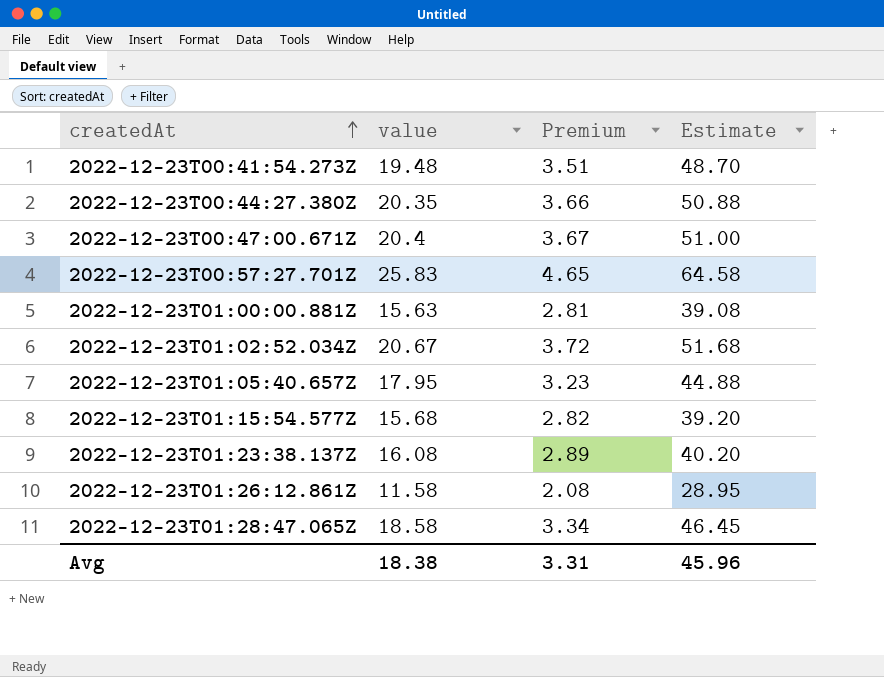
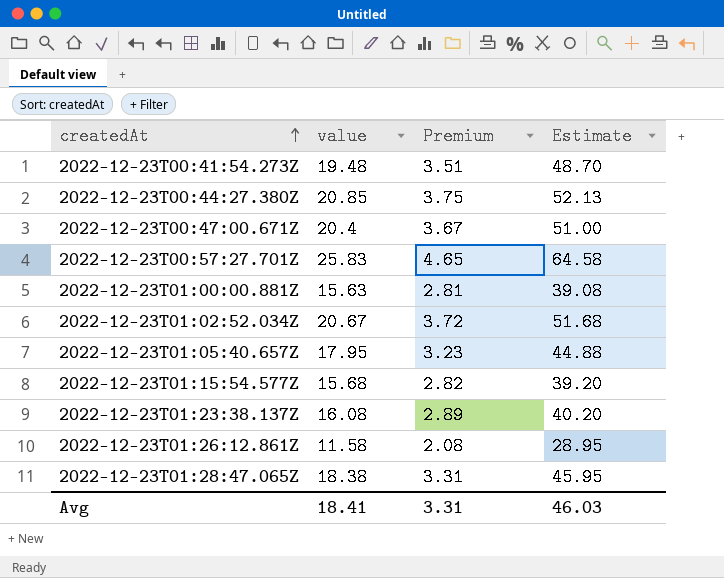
2022-12-23T00:44:27.380Z | value: 20.35 -> 20.85
2022-12-23T00:44:27.380Z | Premium: 3.66 -> 3.75
2022-12-23T00:44:27.380Z | Estimate: 50.88 -> 52.13
2022-12-23T01:28:47.065Z | value: 18.58 -> 18.38
2022-12-23T01:28:47.065Z | Premium: 3.34 -> 3.31
2022-12-23T01:28:47.065Z | Estimate: 46.45 -> 45.95
Avg | value: 18.38 -> 18.41
Avg | Estimate: 45.96 -> 46.03

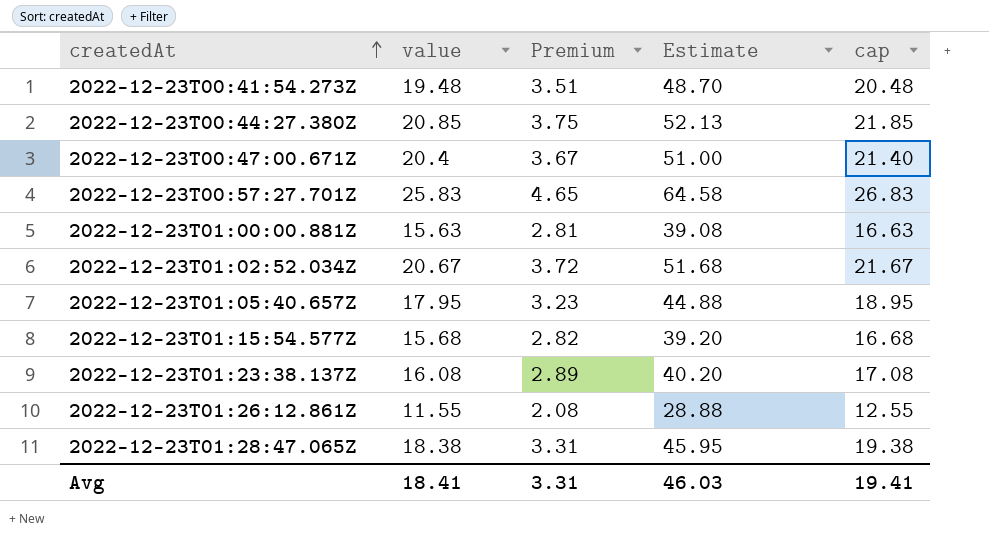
column cap | formula: none -> [value] + 1
2022-12-23T01:26:12.861Z | value: 11.58 -> 11.55
2022-12-23T01:26:12.861Z | Estimate: 28.95 -> 28.88

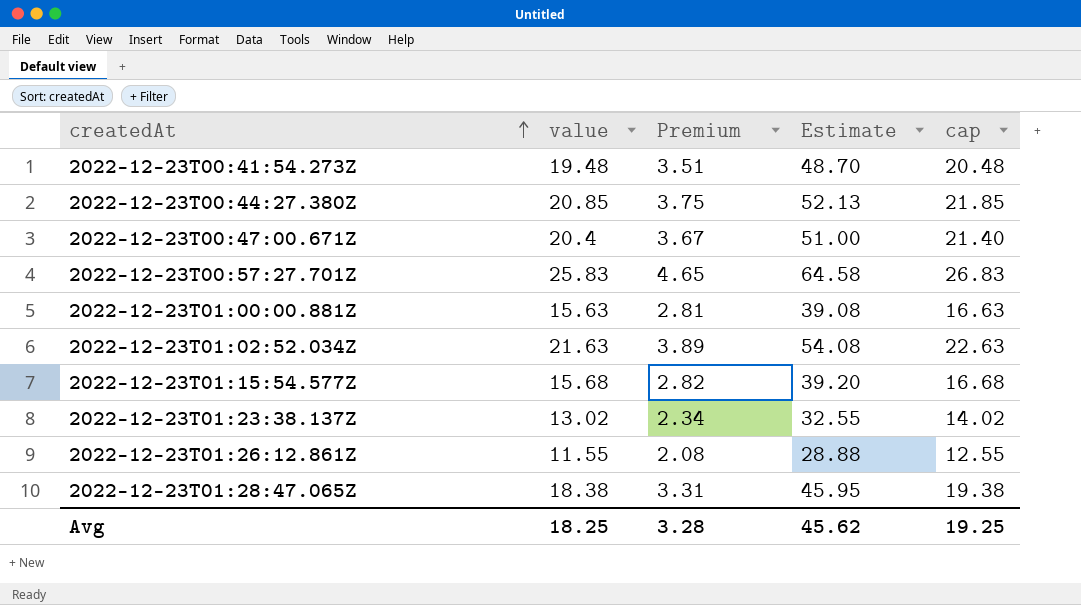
row 2022-12-23T01:05:40.657Z: 17.95 | 3.23 | 44.88 | 18.95 -> none
2022-12-23T01:02:52.034Z | value: 20.67 -> 21.63
2022-12-23T01:02:52.034Z | Premium: 3.72 -> 3.89
2022-12-23T01:02:52.034Z | Estimate: 51.68 -> 54.08
2022-12-23T01:02:52.034Z | cap: 21.67 -> 22.63
2022-12-23T01:23:38.137Z | value: 16.08 -> 13.02
2022-12-23T01:23:38.137Z | Premium: 2.89 -> 2.34
2022-12-23T01:23:38.137Z | Estimate: 40.20 -> 32.55
2022-12-23T01:23:38.137Z | cap: 17.08 -> 14.02
Avg | value: 18.41 -> 18.25
Avg | Premium: 3.31 -> 3.28
Avg | Estimate: 46.03 -> 45.62
Avg | cap: 19.41 -> 19.25

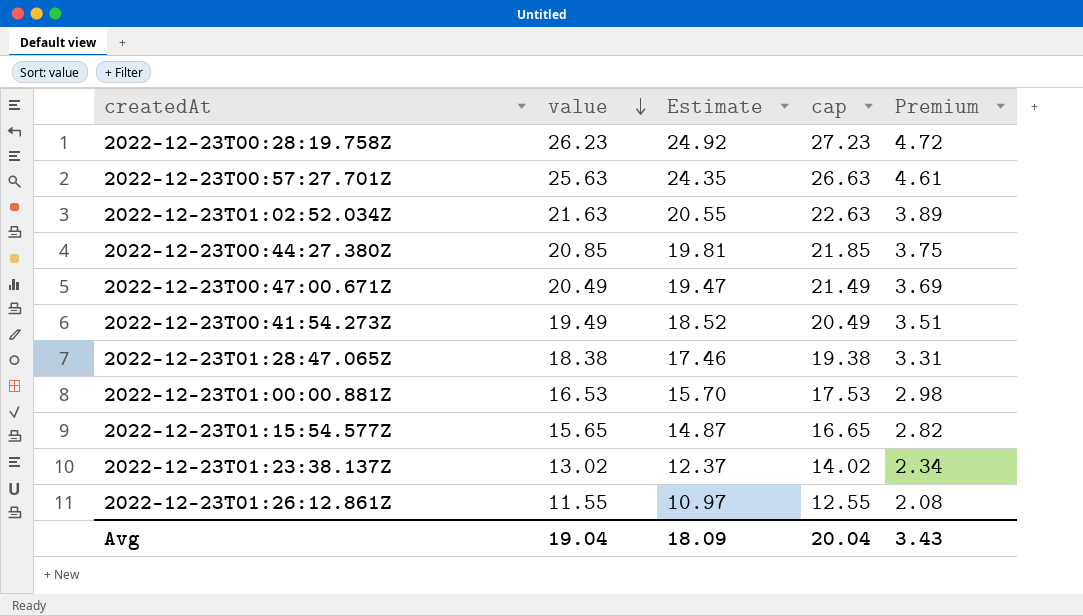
row order: createdAt ascending -> value descending
column Estimate | formula: [value] * 2.5 -> [value] * 0.95
column Premium | position: 3 -> 5
row 2022-12-23T00:28:19.758Z: none -> 26.23 | 24.92 | 27.23 | 4.72
2022-12-23T00:57:27.701Z | value: 25.83 -> 25.63
2022-12-23T00:57:27.701Z | cap: 26.83 -> 26.63
2022-12-23T00:57:27.701Z | Premium: 4.65 -> 4.61
2022-12-23T00:47:00.671Z | value: 20.4 -> 20.49
2022-12-23T00:47:00.671Z | cap: 21.40 -> 21.49
2022-12-23T00:47:00.671Z | Premium: 3.67 -> 3.69
2022-12-23T00:41:54.273Z | value: 19.48 -> 19.49
2022-12-23T00:41:54.273Z | cap: 20.48 -> 20.49
2022-12-23T01:00:00.881Z | value: 15.63 -> 16.53
2022-12-23T01:00:00.881Z | cap: 16.63 -> 17.53
2022-12-23T01:00:00.881Z | Premium: 2.81 -> 2.98
2022-12-23T01:15:54.577Z | value: 15.68 -> 15.65
2022-12-23T01:15:54.577Z | cap: 16.68 -> 16.65
Avg | value: 18.25 -> 19.04
Avg | Estimate: 45.62 -> 18.09
Avg | cap: 19.25 -> 20.04
Avg | Premium: 3.28 -> 3.43

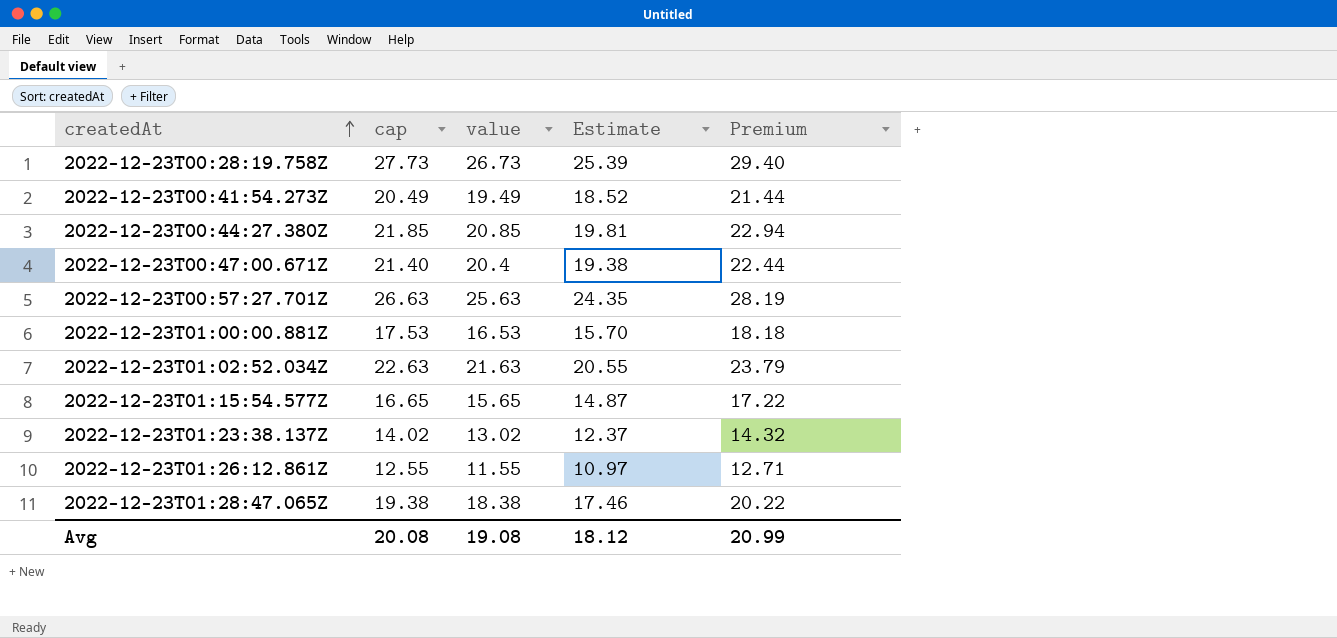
row order: value descending -> createdAt ascending
column cap | position: 4 -> 2
column Premium | formula: [value] * 0.18 -> [value] * 1.1
2022-12-23T00:28:19.758Z | cap: 27.23 -> 27.73
2022-12-23T00:28:19.758Z | value: 26.23 -> 26.73
2022-12-23T00:28:19.758Z | Estimate: 24.92 -> 25.39
2022-12-23T00:47:00.671Z | cap: 21.49 -> 21.40
2022-12-23T00:47:00.671Z | value: 20.49 -> 20.4
2022-12-23T00:47:00.671Z | Estimate: 19.47 -> 19.38
Avg | cap: 20.04 -> 20.08
Avg | value: 19.04 -> 19.08
Avg | Estimate: 18.09 -> 18.12
Avg | Premium: 3.43 -> 20.99

